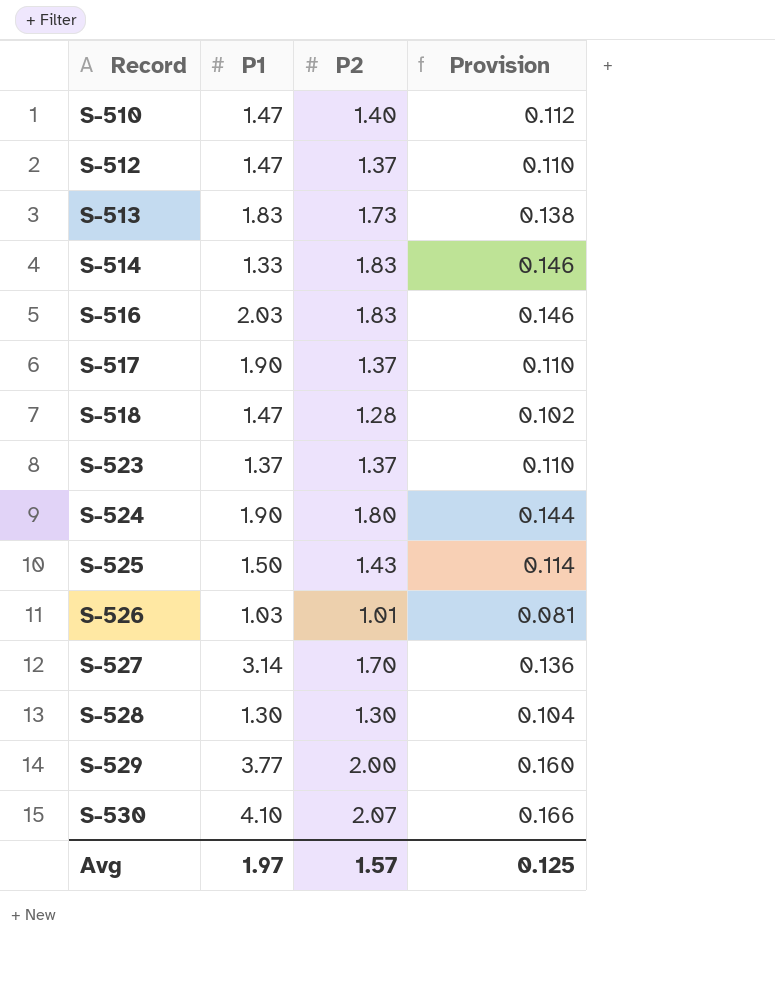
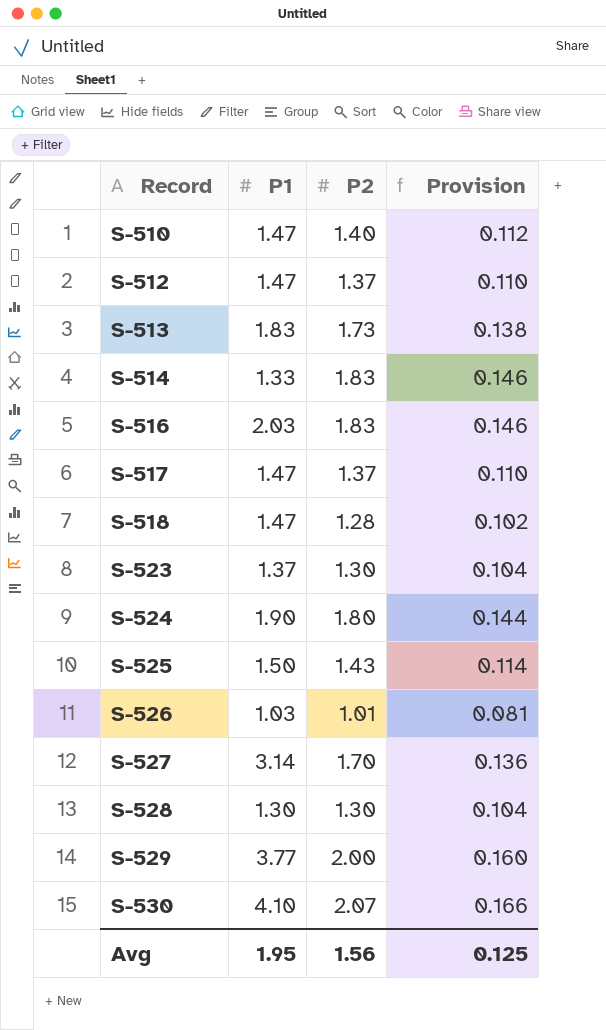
S-517 | P1: 1.90 -> 1.47
S-523 | P2: 1.37 -> 1.30
S-523 | Provision: 0.110 -> 0.104
Avg | P1: 1.97 -> 1.95
Avg | P2: 1.57 -> 1.56

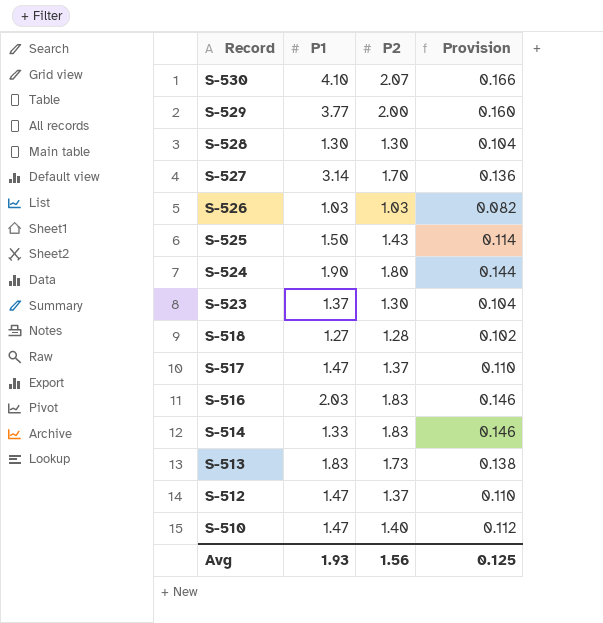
row order: Record ascending -> Record descending
S-526 | P2: 1.01 -> 1.03
S-526 | Provision: 0.081 -> 0.082
S-518 | P1: 1.47 -> 1.27
Avg | P1: 1.95 -> 1.93

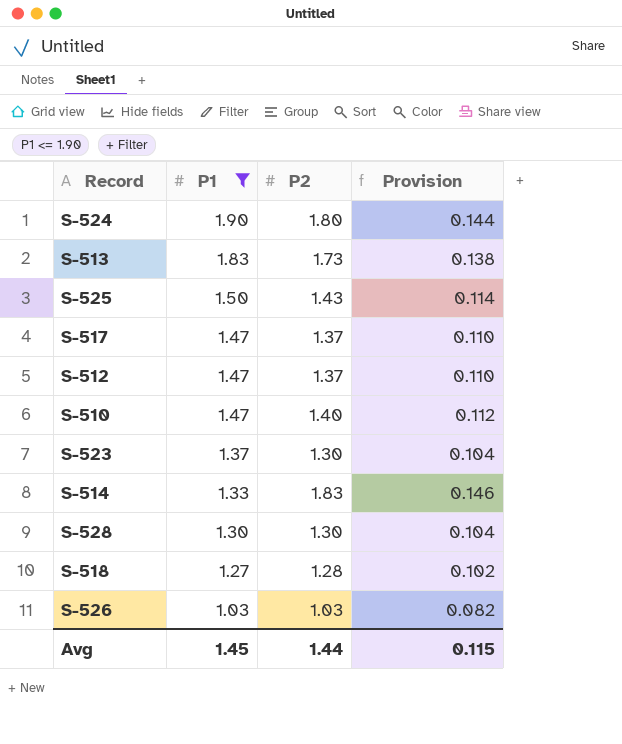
filter: none -> P1 <= 1.90
row order: Record descending -> P1 descending
Avg | P1: 1.93 -> 1.45
Avg | P2: 1.56 -> 1.44
Avg | Provision: 0.125 -> 0.115

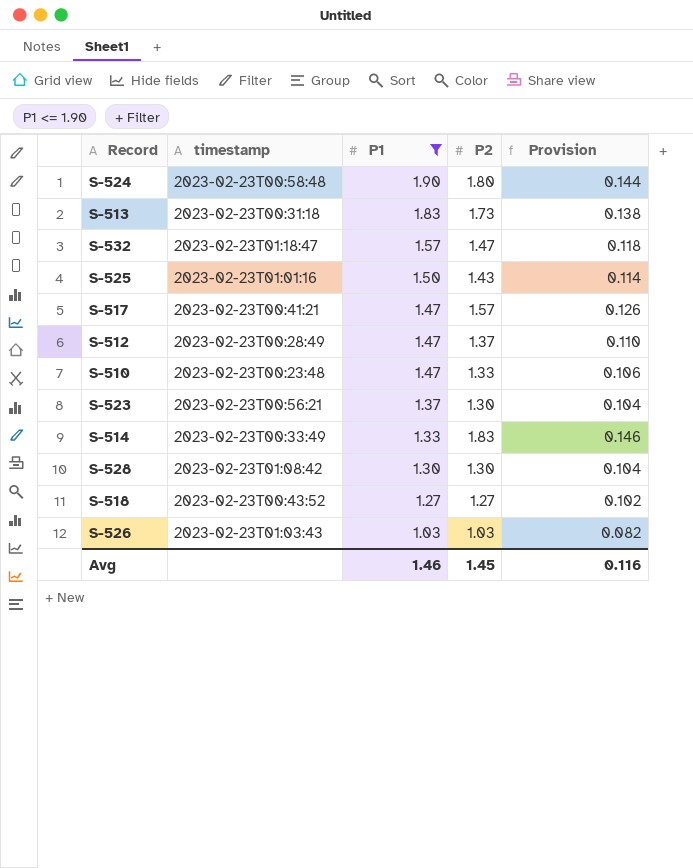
column timestamp | position: none -> 2
row S-532: none -> 2023-02-23T01:18:47 | 1.57 | 1.47 | 0.118
S-517 | P2: 1.37 -> 1.57
S-517 | Provision: 0.110 -> 0.126
S-510 | P2: 1.40 -> 1.33
S-510 | Provision: 0.112 -> 0.106
S-518 | P2: 1.28 -> 1.27
Avg | P1: 1.45 -> 1.46
Avg | P2: 1.44 -> 1.45
Avg | Provision: 0.115 -> 0.116

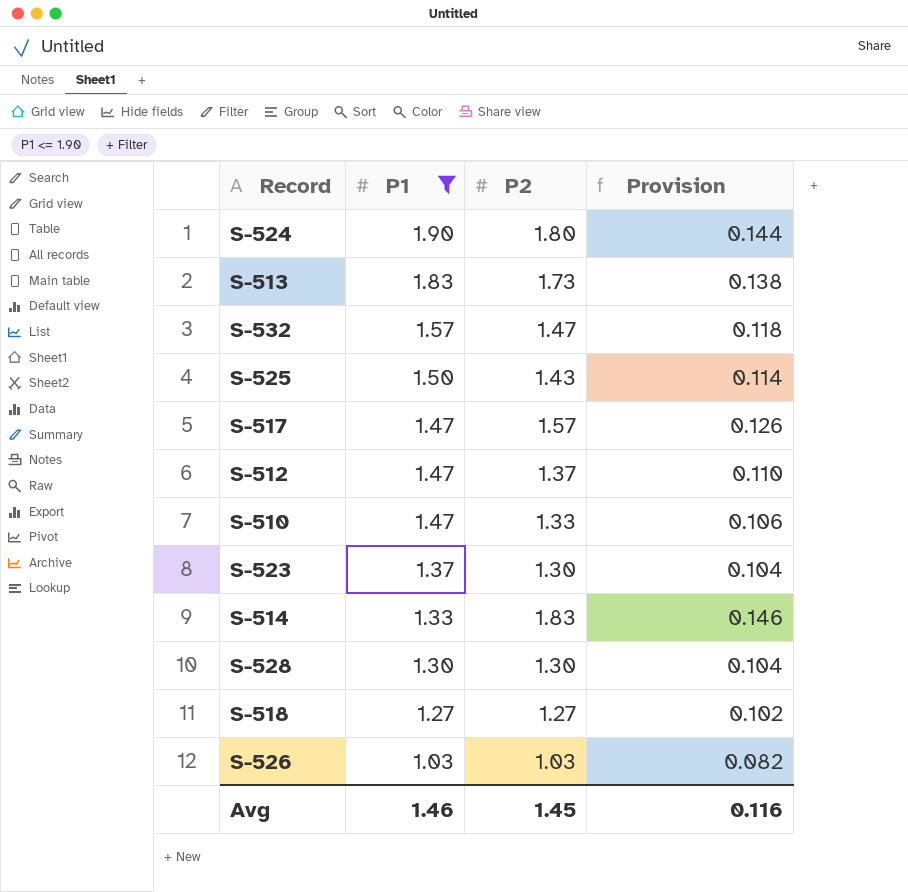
column timestamp | position: 2 -> none

